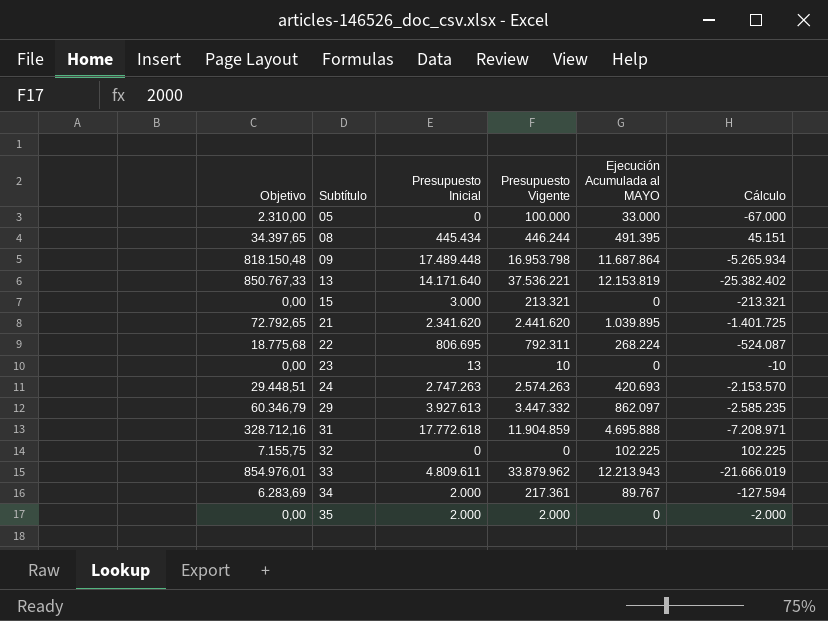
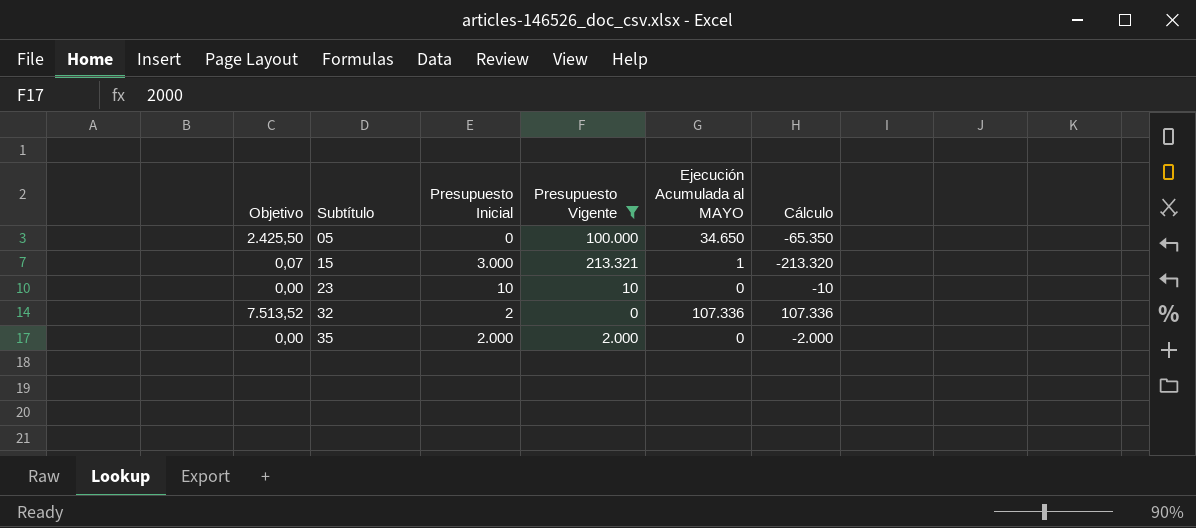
filter: none -> Presupuesto Vigente <= 213.321
05 | Objetivo: 2.310,00 -> 2.425,50
05 | Ejecución Acumulada al MAYO: 33.000 -> 34.650
05 | Cálculo: -67.000 -> -65.350
15 | Objetivo: 0,00 -> 0,07
15 | Ejecución Acumulada al MAYO: 0 -> 1
15 | Cálculo: -213.321 -> -213.320
23 | Presupuesto Inicial: 13 -> 10
32 | Objetivo: 7.155,75 -> 7.513,52
32 | Presupuesto Inicial: 0 -> 2
32 | Ejecución Acumulada al MAYO: 102.225 -> 107.336
32 | Cálculo: 102.225 -> 107.336

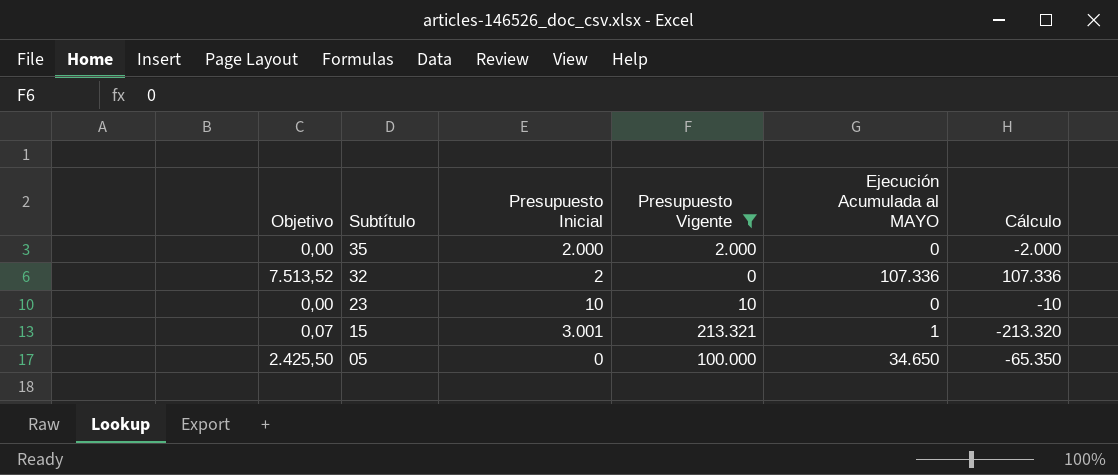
row order: Subtítulo ascending -> Subtítulo descending
15 | Presupuesto Inicial: 3.000 -> 3.001

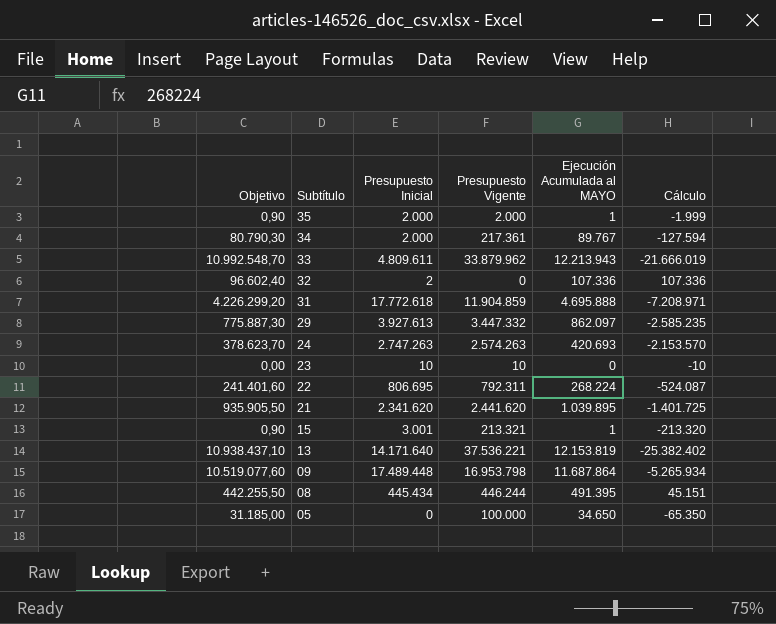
filter: Presupuesto Vigente <= 213.321 -> none
column Objetivo | formula: [Ejecución Acumulada al MAYO] * 0,07 -> [Ejecución Acumulada al MAYO] * 0,9
35 | Ejecución Acumulada al MAYO: 0 -> 1
35 | Cálculo: -2.000 -> -1.999

